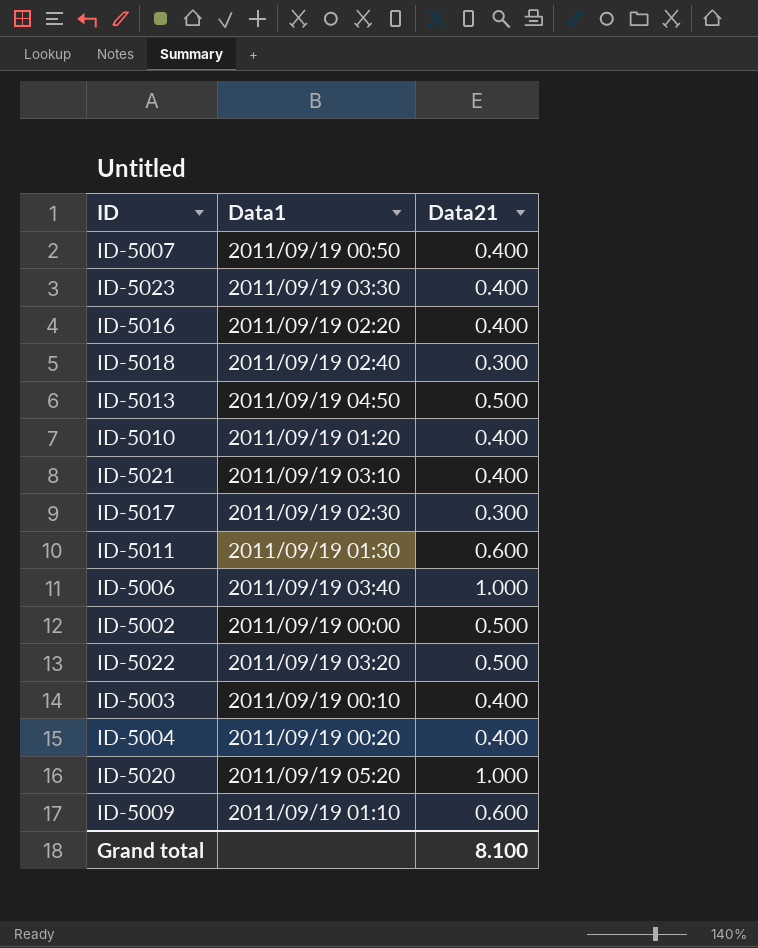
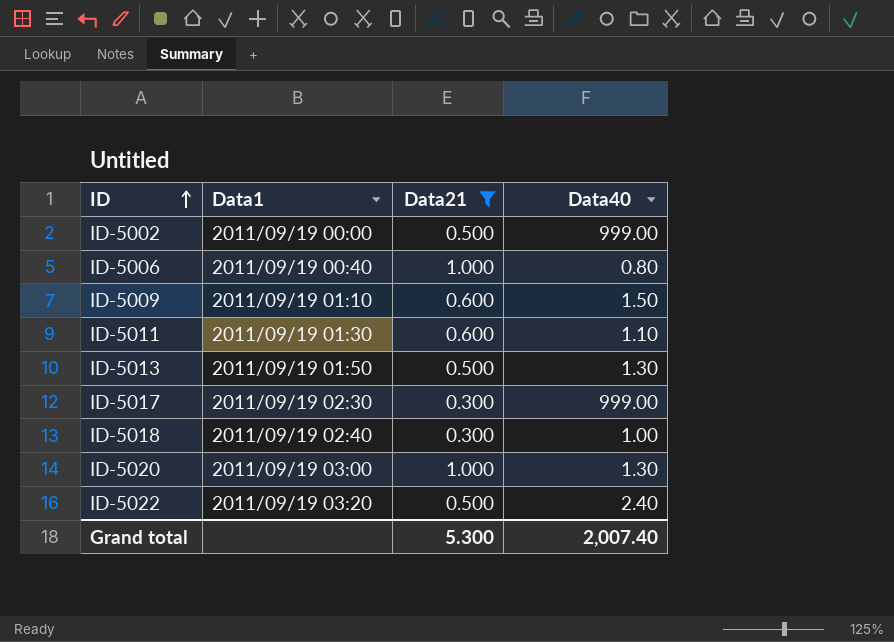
filter: none -> Data21 != 0.400
row order: none -> ID ascending
column Data40 | position: none -> 4
ID-5006 | Data1: 2011/09/19 03:40 -> 2011/09/19 00:40
ID-5013 | Data1: 2011/09/19 04:50 -> 2011/09/19 01:50
ID-5020 | Data1: 2011/09/19 05:20 -> 2011/09/19 03:00
Grand total | Data21: 8.100 -> 5.300

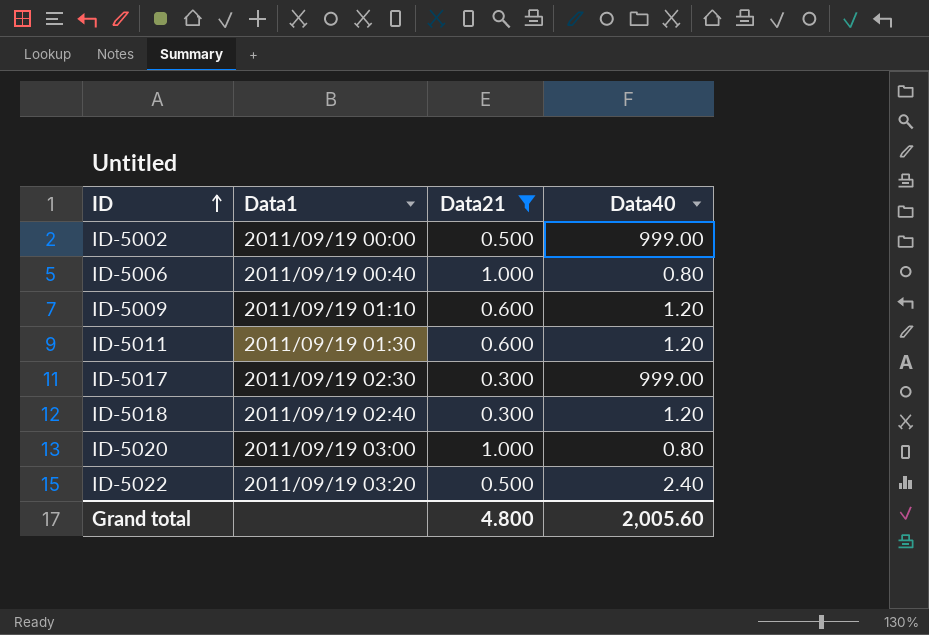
row ID-5013: 2011/09/19 01:50 | 0.500 | 1.30 -> none
ID-5009 | Data40: 1.50 -> 1.20
ID-5011 | Data40: 1.10 -> 1.20
ID-5018 | Data40: 1.00 -> 1.20
ID-5020 | Data40: 1.30 -> 0.80
Grand total | Data21: 5.300 -> 4.800
Grand total | Data40: 2,007.40 -> 2,005.60

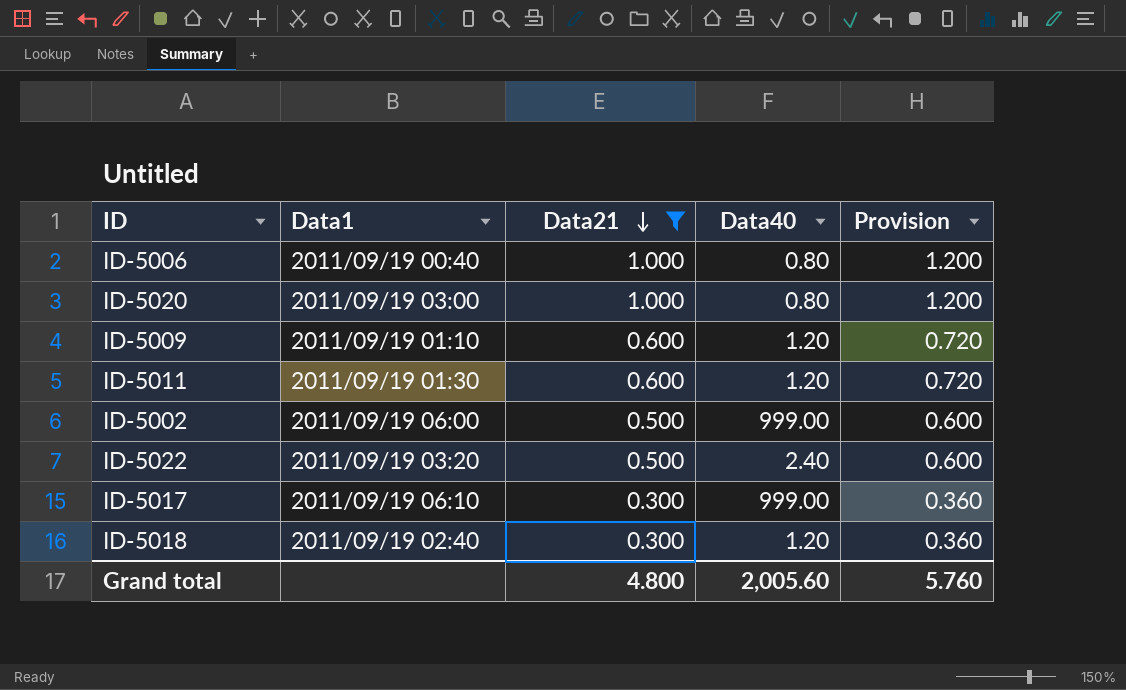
row order: ID ascending -> Data21 descending
column Provision | formula: none -> [Data21] * 1.2
ID-5002 | Data1: 2011/09/19 00:00 -> 2011/09/19 06:00
ID-5017 | Data1: 2011/09/19 02:30 -> 2011/09/19 06:10

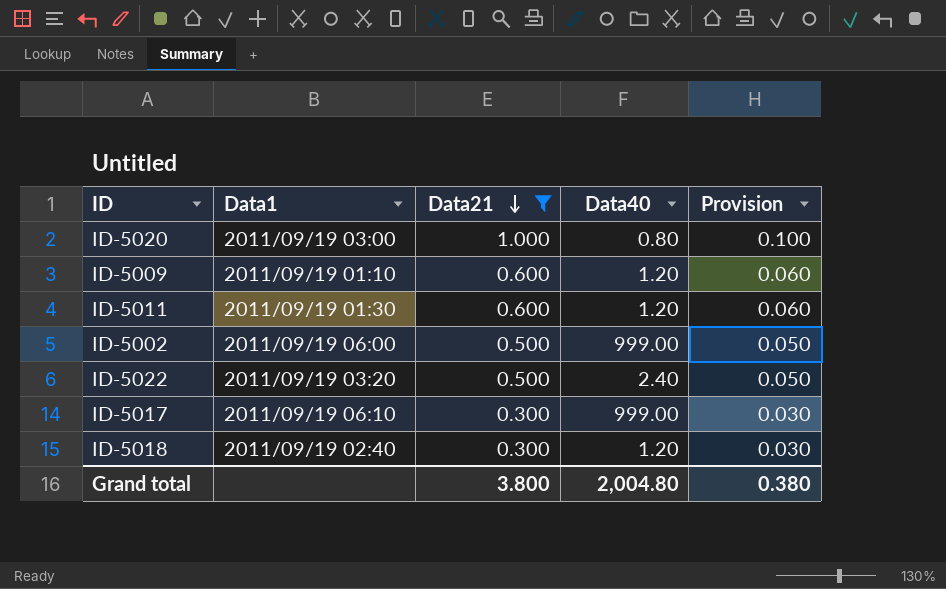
column Provision | formula: [Data21] * 1.2 -> [Data21] * 0.1
row ID-5006: 2011/09/19 00:40 | 1.000 | 0.80 | 1.200 -> none
Grand total | Data21: 4.800 -> 3.800
Grand total | Data40: 2,005.60 -> 2,004.80
Grand total | Provision: 5.760 -> 0.380

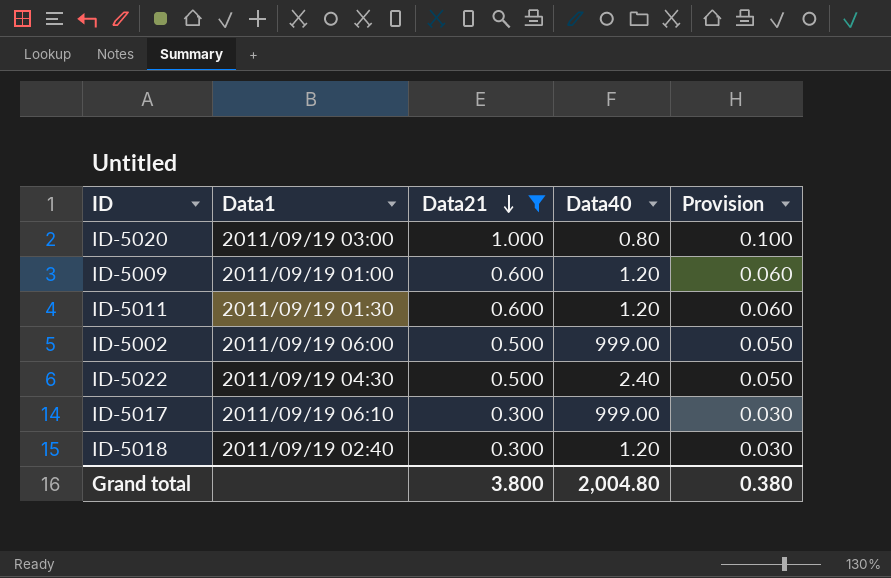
ID-5009 | Data1: 2011/09/19 01:10 -> 2011/09/19 01:00
ID-5022 | Data1: 2011/09/19 03:20 -> 2011/09/19 04:30

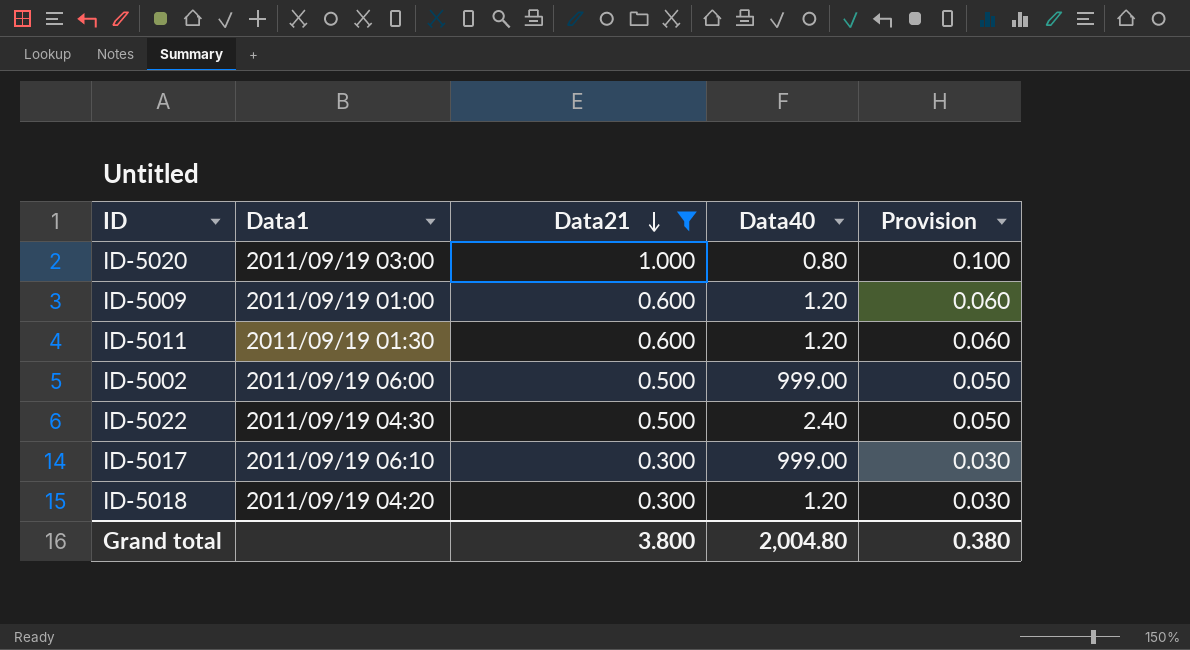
ID-5018 | Data1: 2011/09/19 02:40 -> 2011/09/19 04:20

